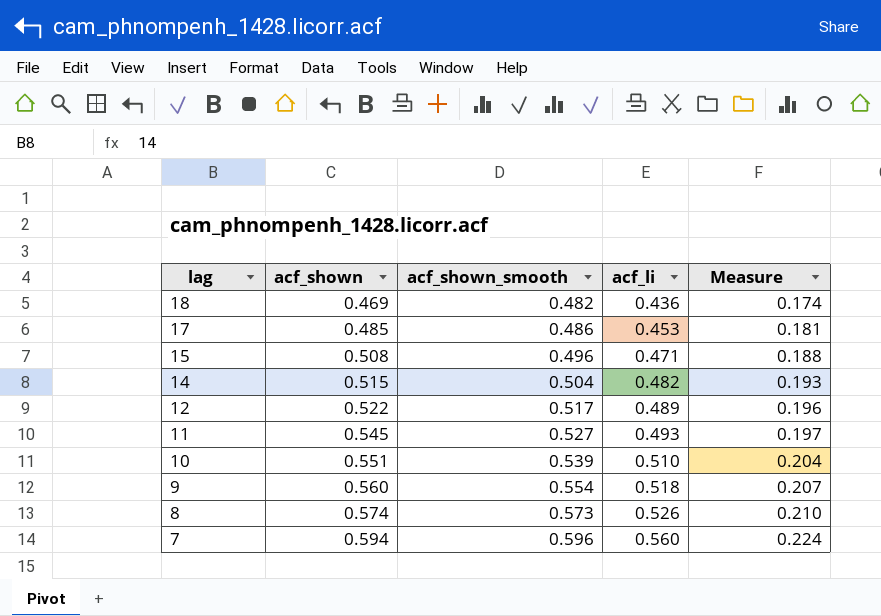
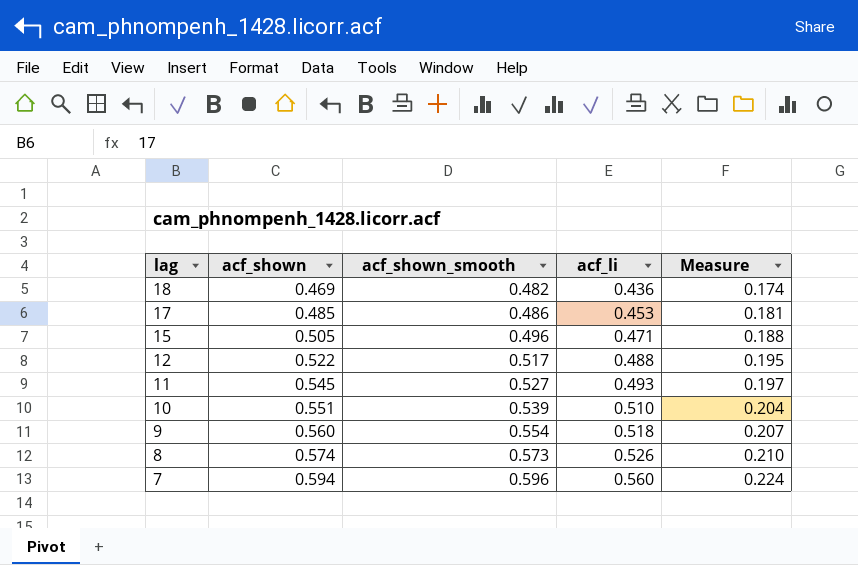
row 14: 0.515 | 0.504 | 0.482 | 0.193 -> none
15 | acf_shown: 0.508 -> 0.505
12 | acf_li: 0.489 -> 0.488
12 | Measure: 0.196 -> 0.195

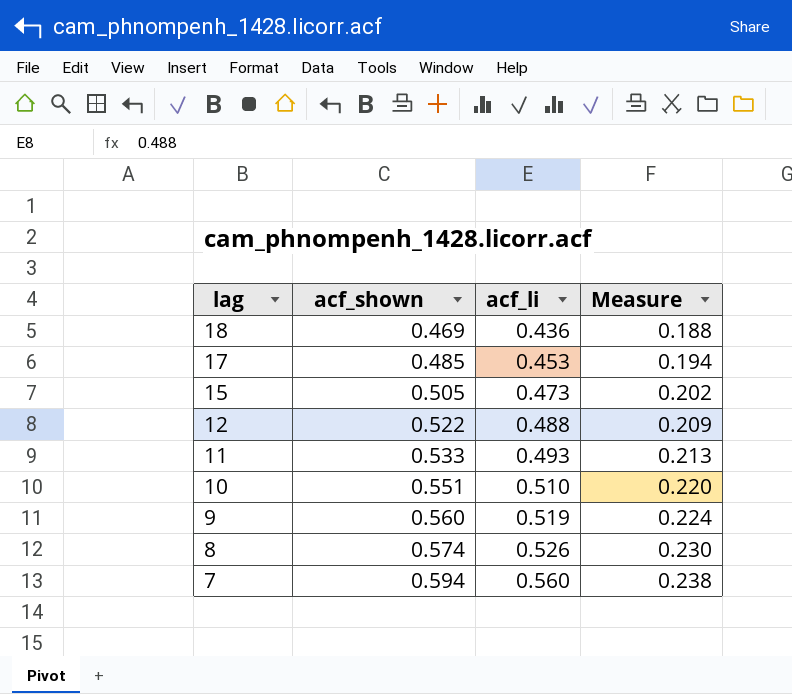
column acf_shown_smooth | position: 3 -> none
column Measure | formula: [acf_li] * 0.4 -> [acf_shown] * 0.4
15 | acf_li: 0.471 -> 0.473
11 | acf_shown: 0.545 -> 0.533
9 | acf_li: 0.518 -> 0.519

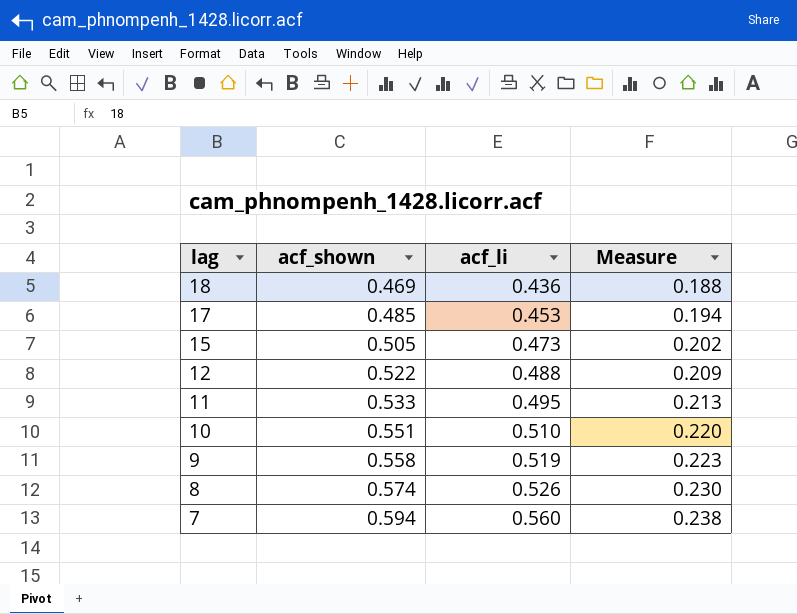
11 | acf_li: 0.493 -> 0.495
9 | acf_shown: 0.560 -> 0.558
9 | Measure: 0.224 -> 0.223

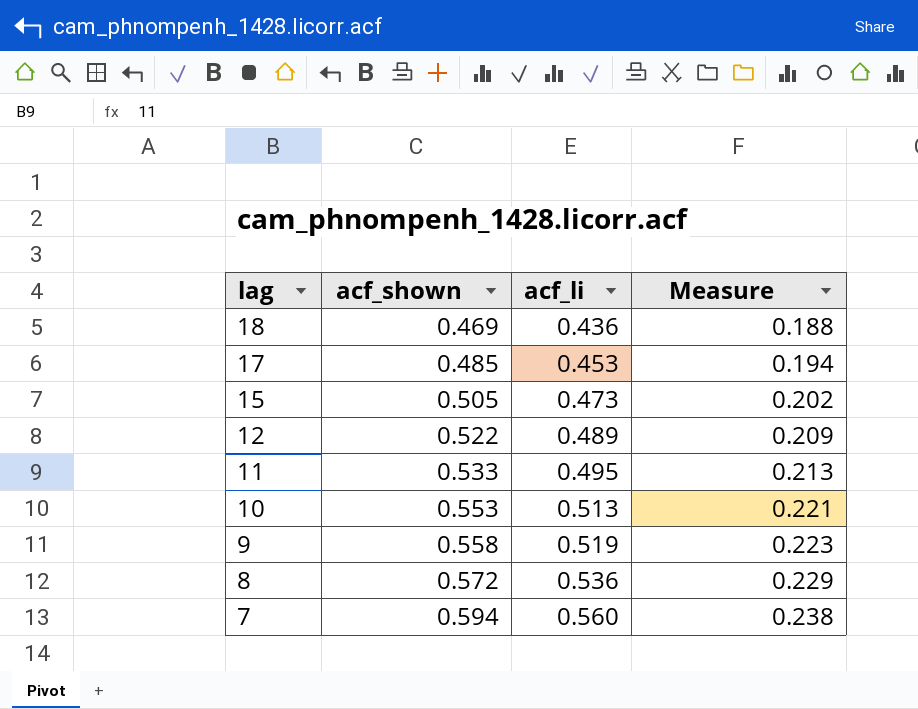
12 | acf_li: 0.488 -> 0.489
10 | acf_shown: 0.551 -> 0.553
10 | acf_li: 0.510 -> 0.513
10 | Measure: 0.220 -> 0.221
8 | acf_shown: 0.574 -> 0.572
8 | acf_li: 0.526 -> 0.536
8 | Measure: 0.230 -> 0.229

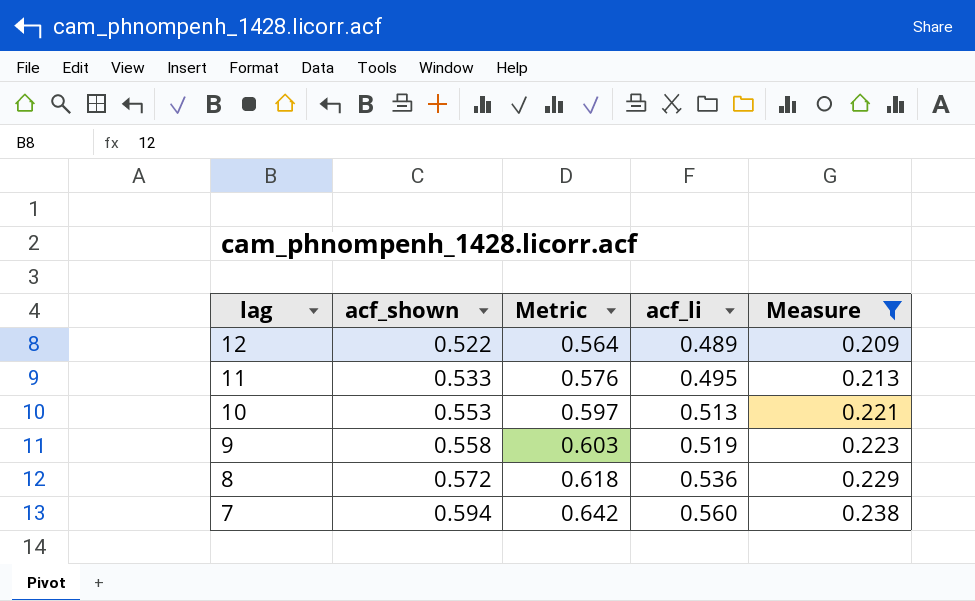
filter: none -> Measure >= 0.209
column Metric | formula: none -> [acf_shown] * 1.08

